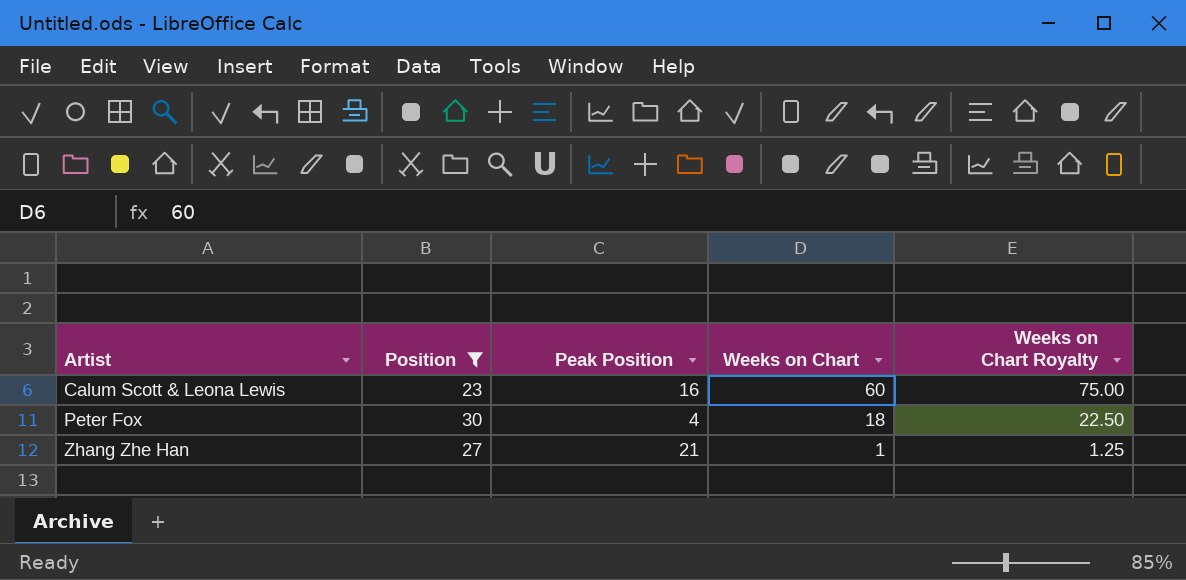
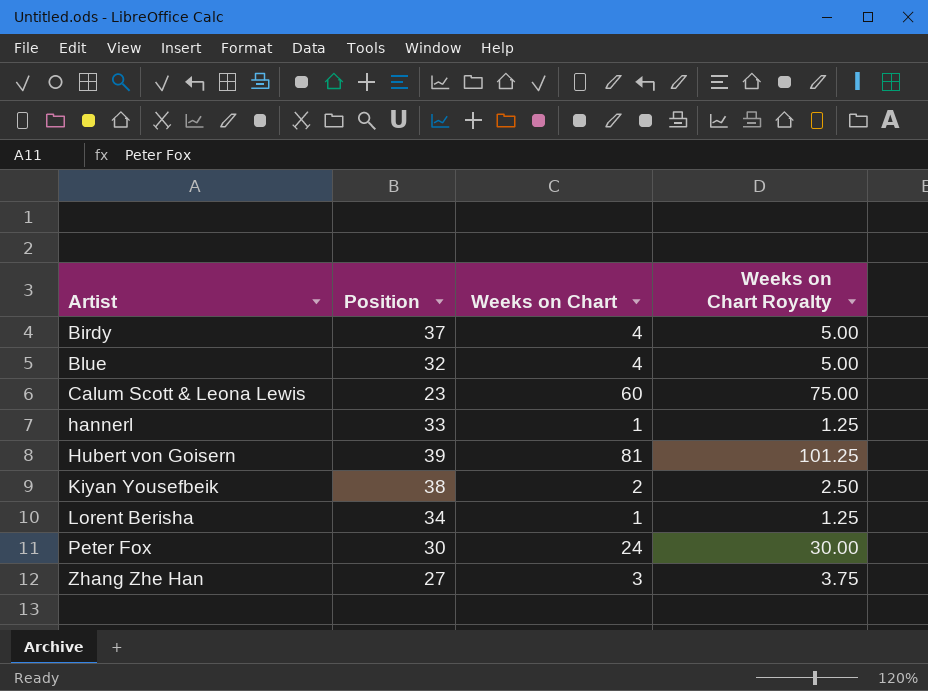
filter: Position <= 30 -> none
column Peak Position | position: 3 -> none
Peter Fox | Weeks on Chart: 18 -> 24
Peter Fox | Weeks on Chart Royalty: 22.50 -> 30.00
Zhang Zhe Han | Weeks on Chart: 1 -> 3
Zhang Zhe Han | Weeks on Chart Royalty: 1.25 -> 3.75

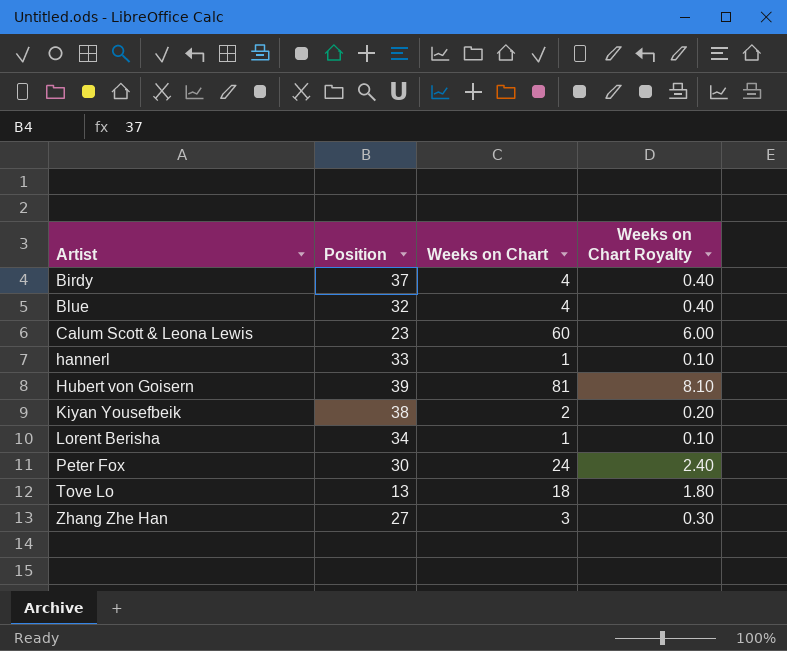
column Weeks on Chart Royalty | formula: [Weeks on Chart] * 1.25 -> [Weeks on Chart] * 0.1
row Tove Lo: none -> 13 | 18 | 1.80

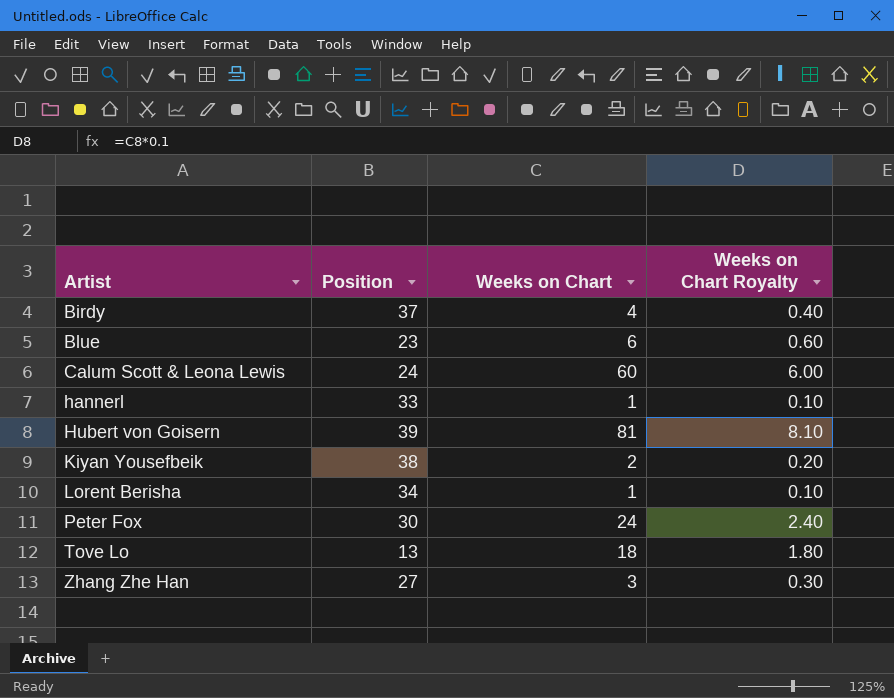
Blue | Position: 32 -> 23
Blue | Weeks on Chart: 4 -> 6
Blue | Weeks on Chart Royalty: 0.40 -> 0.60
Calum Scott & Leona Lewis | Position: 23 -> 24

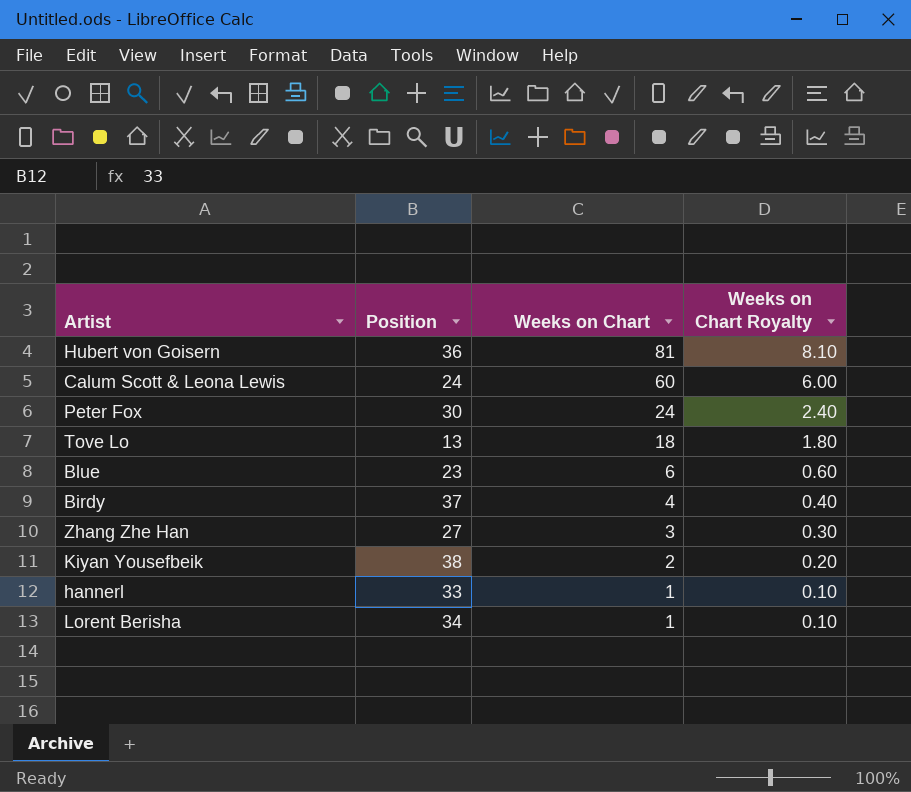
row order: Artist ascending -> Weeks on Chart descending
Hubert von Goisern | Position: 39 -> 36

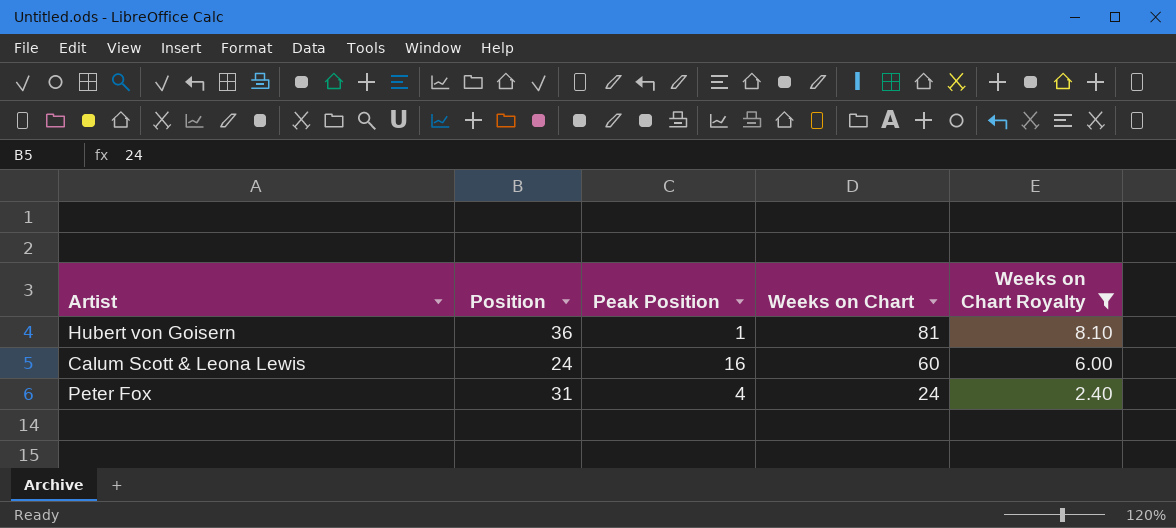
filter: none -> Weeks on Chart Royalty >= 2.40
column Peak Position | position: none -> 3
Peter Fox | Position: 30 -> 31

